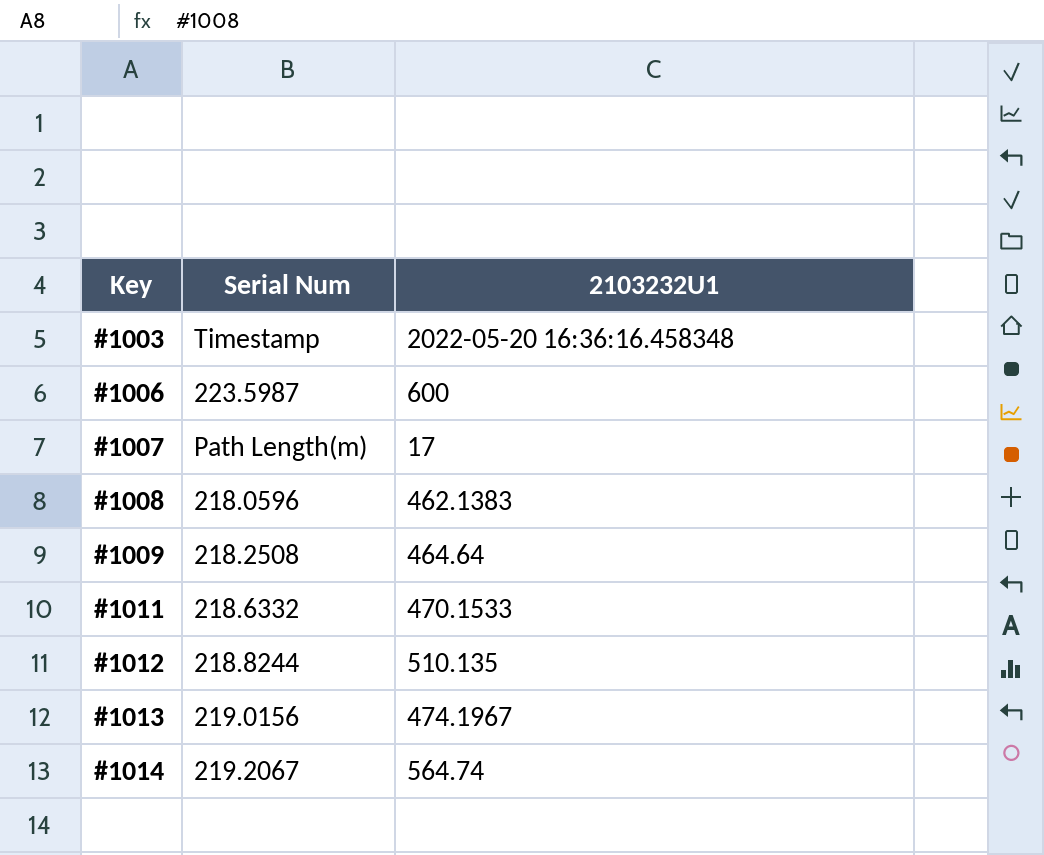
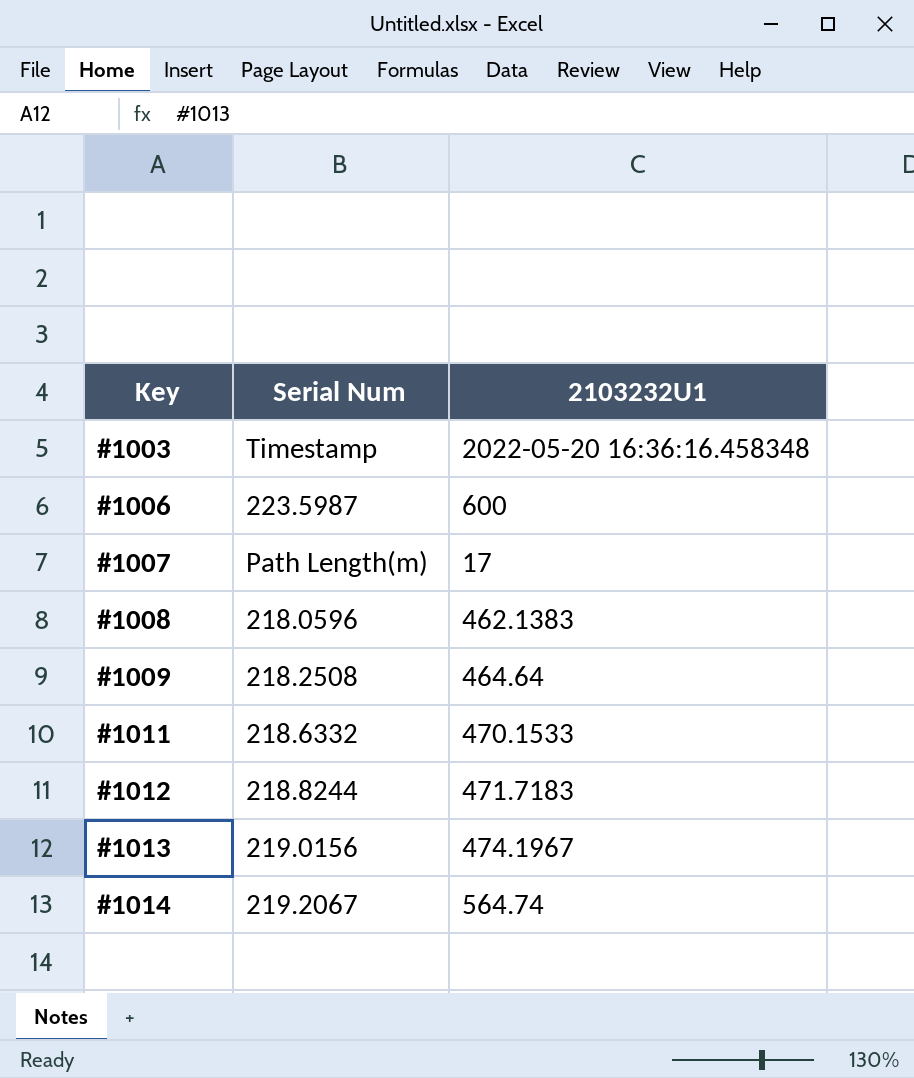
#1012 | 2103232U1: 510.135 -> 471.7183

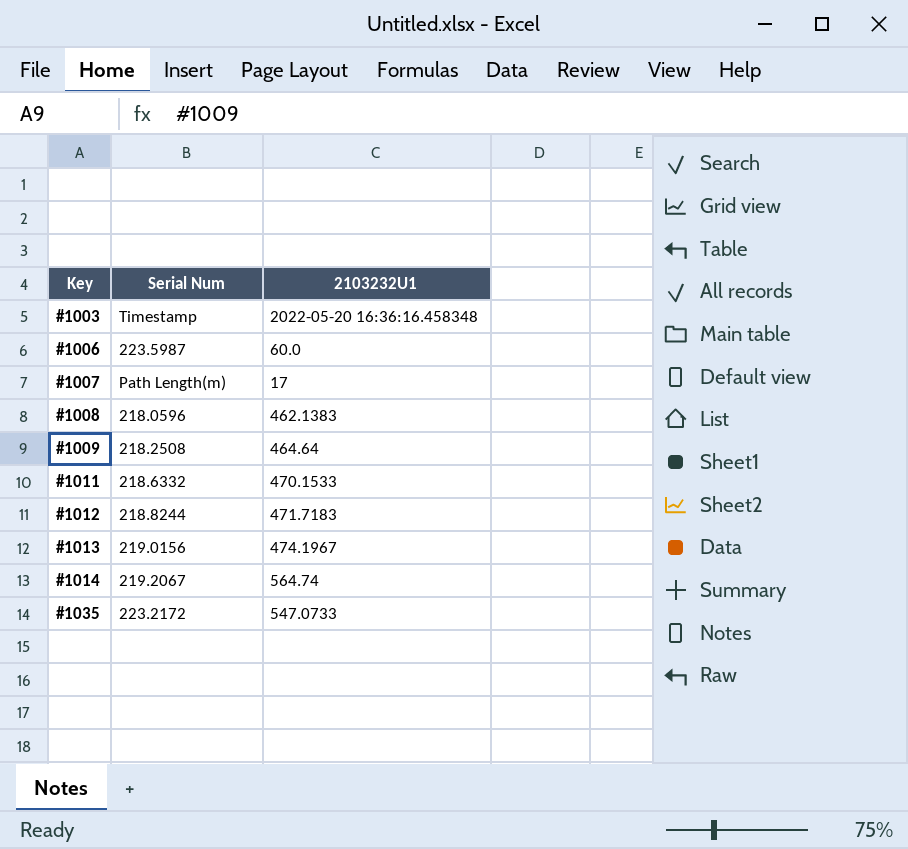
#1006 | 2103232U1: 600 -> 60.0
row #1035: none -> 223.2172 | 547.0733

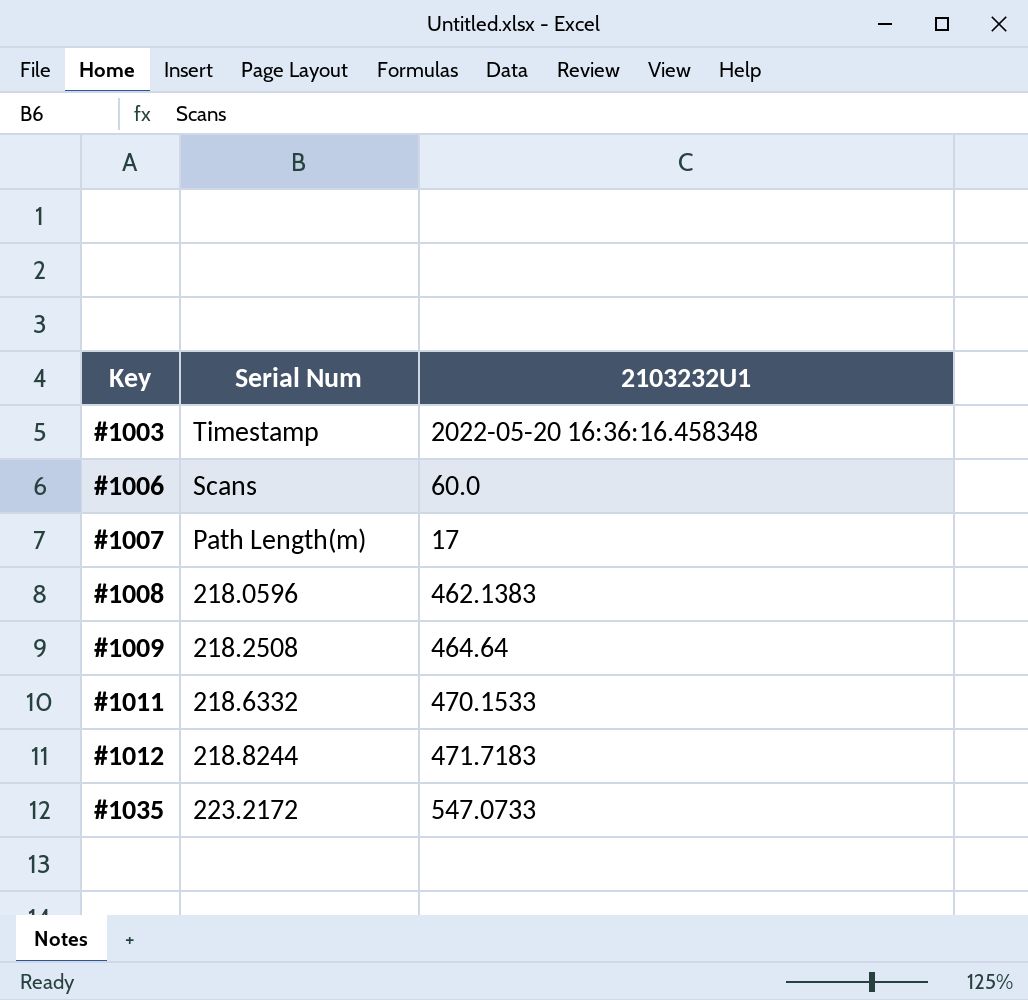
row #1013: 219.0156 | 474.1967 -> none
row #1014: 219.2067 | 564.74 -> none
#1006 | Serial Num: 223.5987 -> Scans

